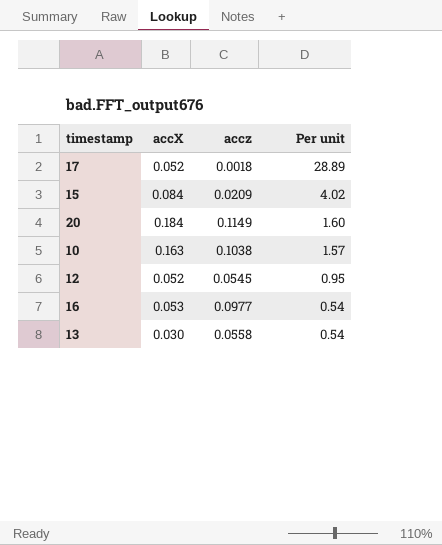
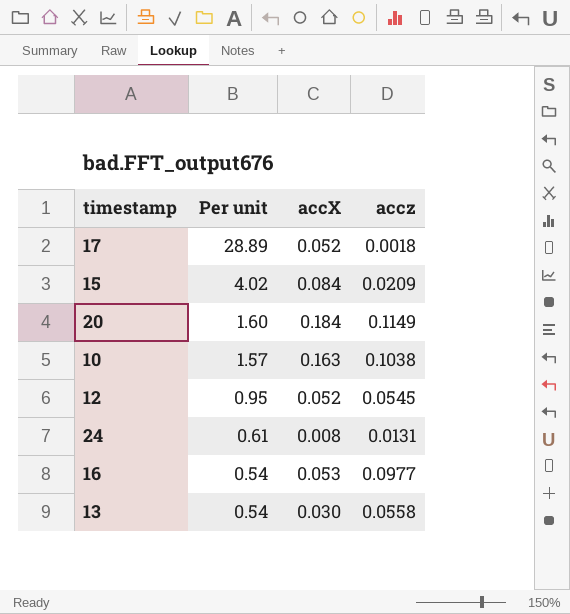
column Per unit | position: 4 -> 2
row 24: none -> 0.61 | 0.008 | 0.0131

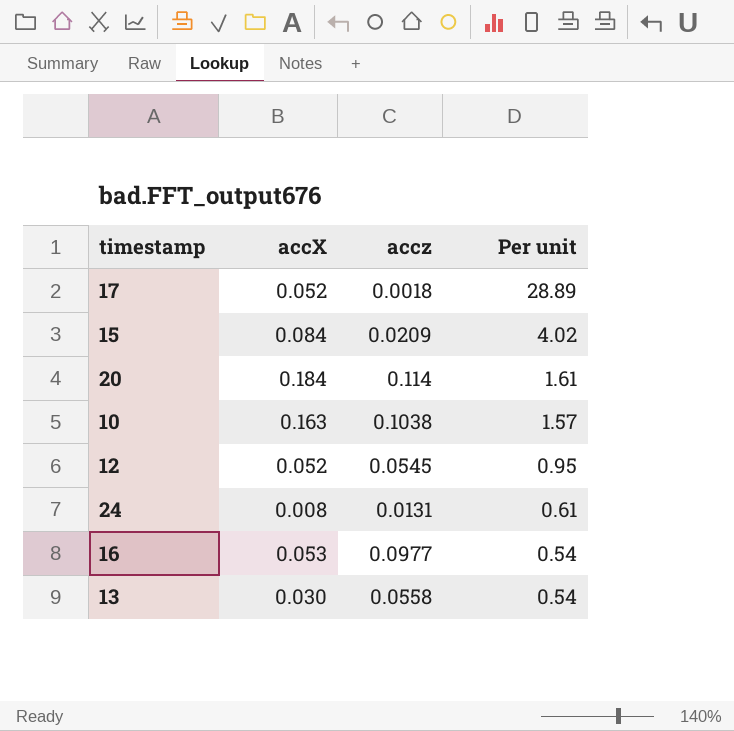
column Per unit | position: 2 -> 4
20 | accz: 0.1149 -> 0.114
20 | Per unit: 1.60 -> 1.61

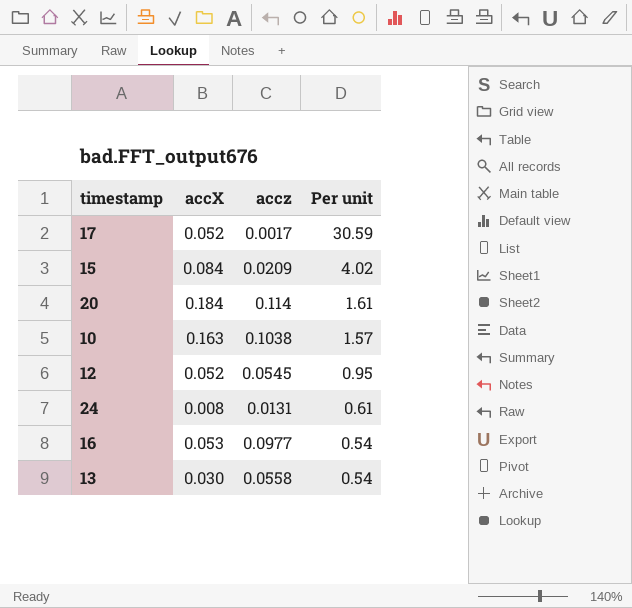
17 | accz: 0.0018 -> 0.0017
17 | Per unit: 28.89 -> 30.59

